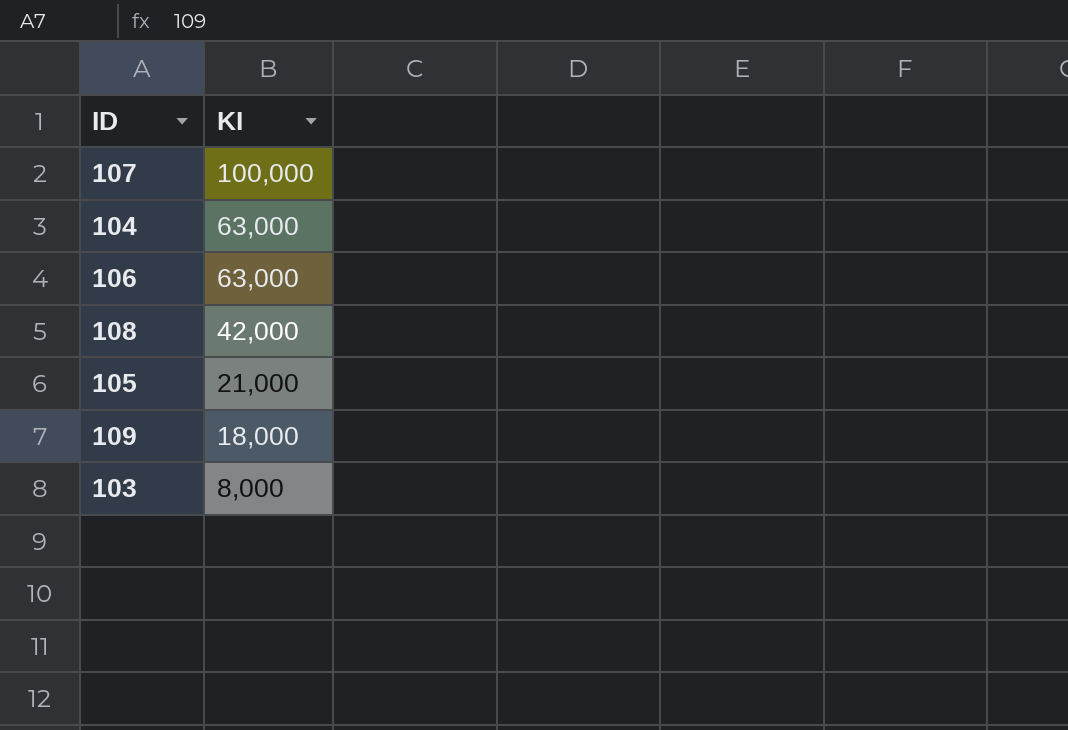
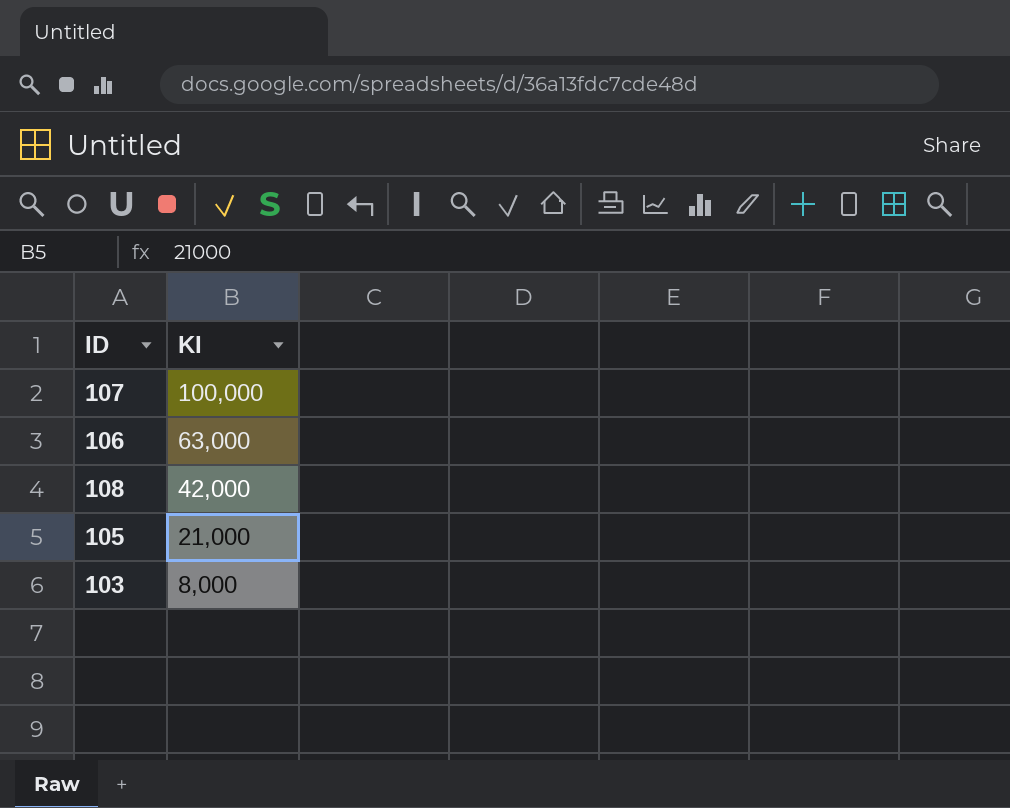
row 104: 63,000 -> none
row 109: 18,000 -> none

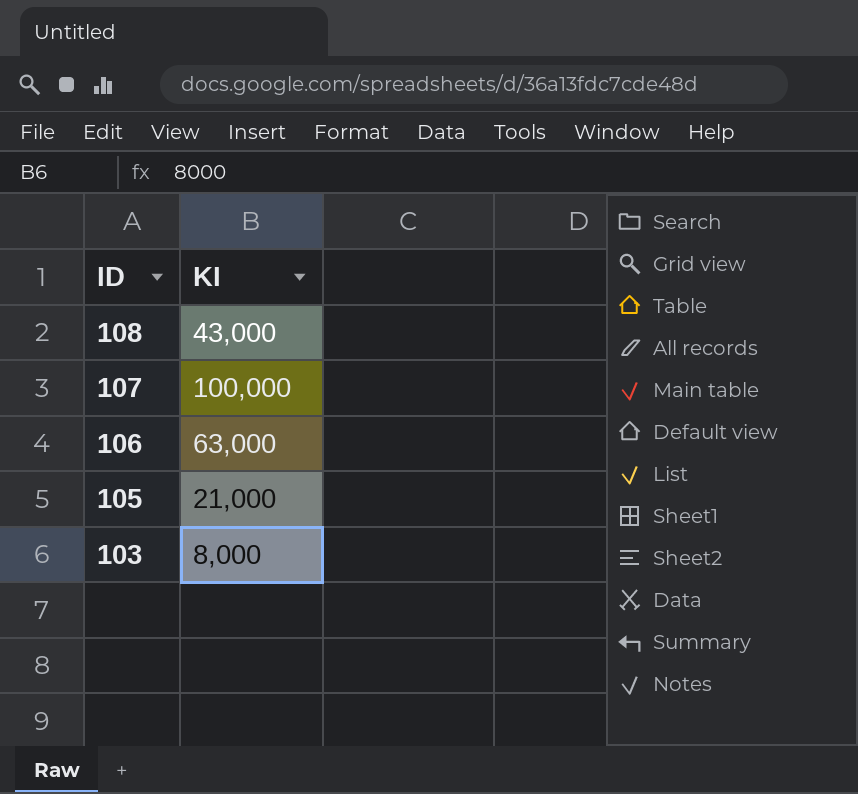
row order: KI descending -> ID descending
108 | KI: 42,000 -> 43,000

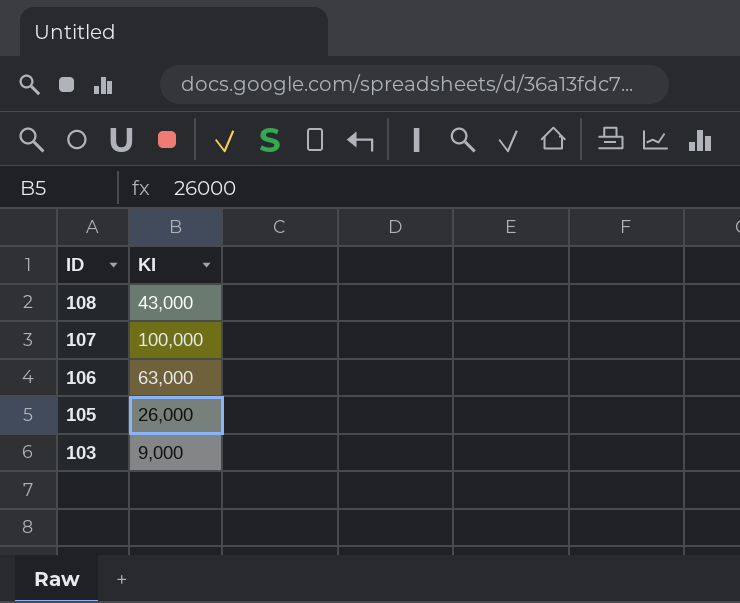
105 | KI: 21,000 -> 26,000
103 | KI: 8,000 -> 9,000

